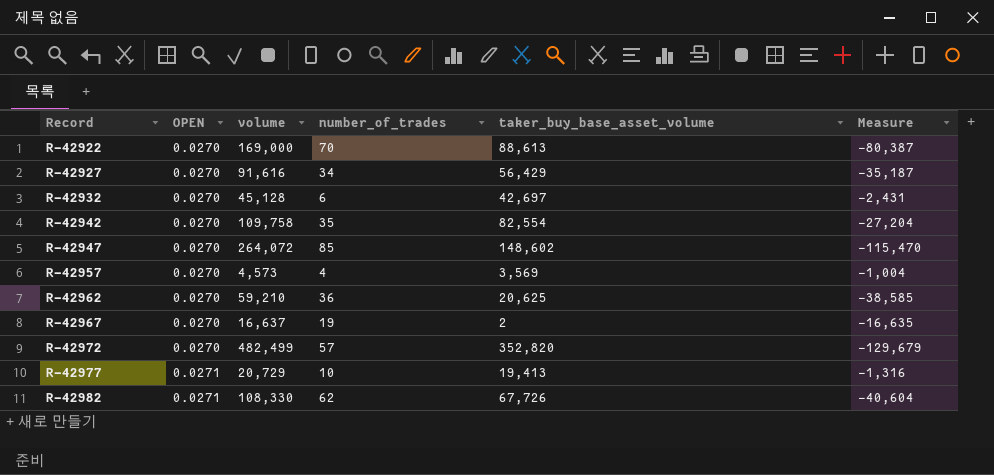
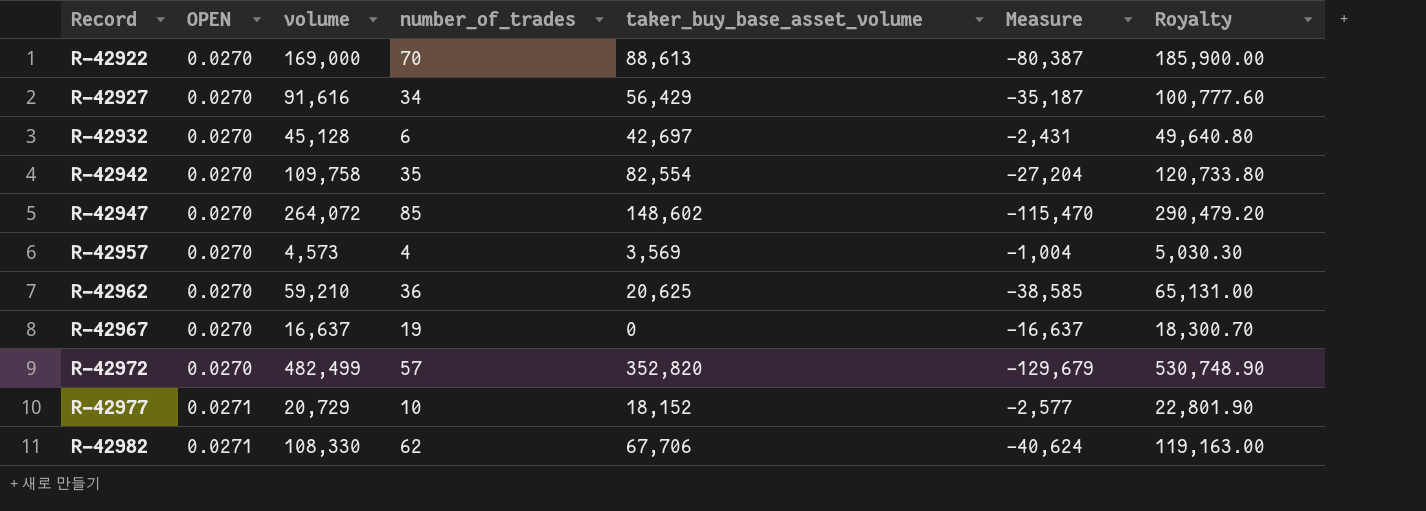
column Royalty | formula: none -> [volume] * 1.1
R-42967 | taker_buy_base_asset_volume: 2 -> 0
R-42967 | Measure: -16,635 -> -16,637
R-42977 | taker_buy_base_asset_volume: 19,413 -> 18,152
R-42977 | Measure: -1,316 -> -2,577
R-42982 | taker_buy_base_asset_volume: 67,726 -> 67,706
R-42982 | Measure: -40,604 -> -40,624

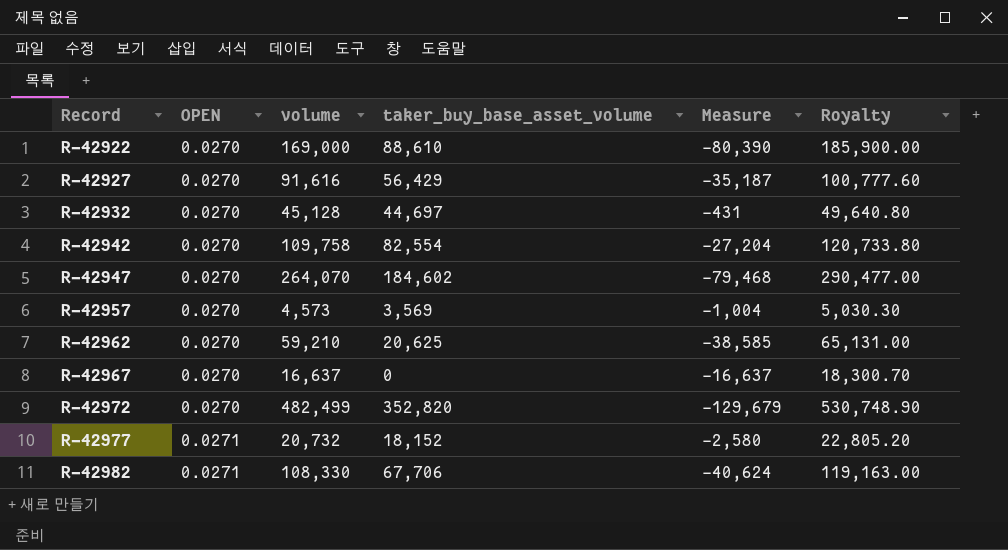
column number_of_trades | position: 4 -> none
R-42922 | taker_buy_base_asset_volume: 88,613 -> 88,610
R-42922 | Measure: -80,387 -> -80,390
R-42932 | taker_buy_base_asset_volume: 42,697 -> 44,697
R-42932 | Measure: -2,431 -> -431
R-42947 | volume: 264,072 -> 264,070
R-42947 | taker_buy_base_asset_volume: 148,602 -> 184,602
R-42947 | Measure: -115,470 -> -79,468
R-42947 | Royalty: 290,479.20 -> 290,477.00
R-42977 | volume: 20,729 -> 20,732
R-42977 | Measure: -2,577 -> -2,580
R-42977 | Royalty: 22,801.90 -> 22,805.20

